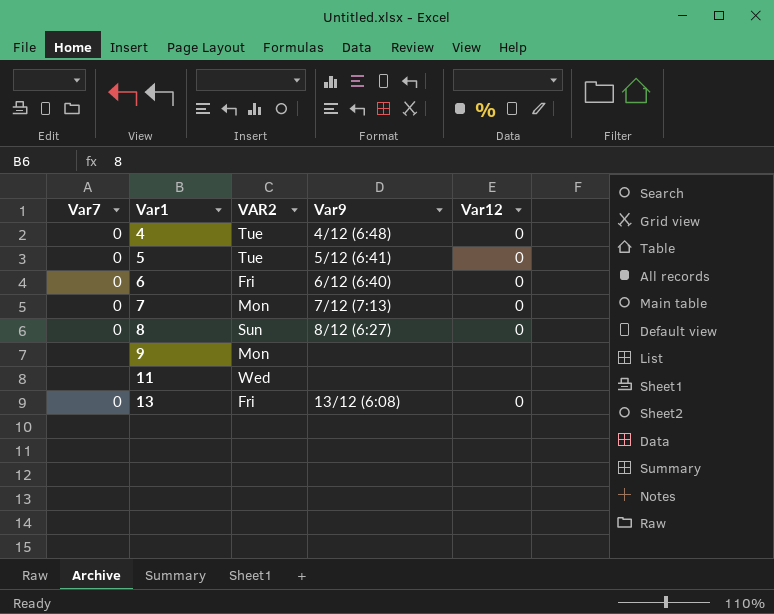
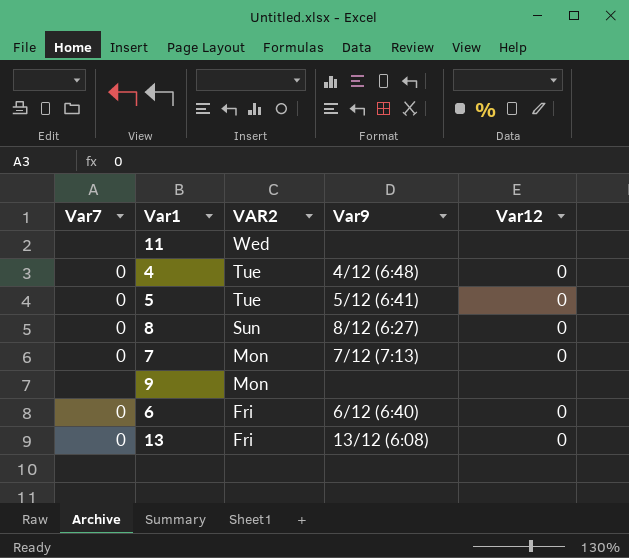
row order: Var1 ascending -> VAR2 descending

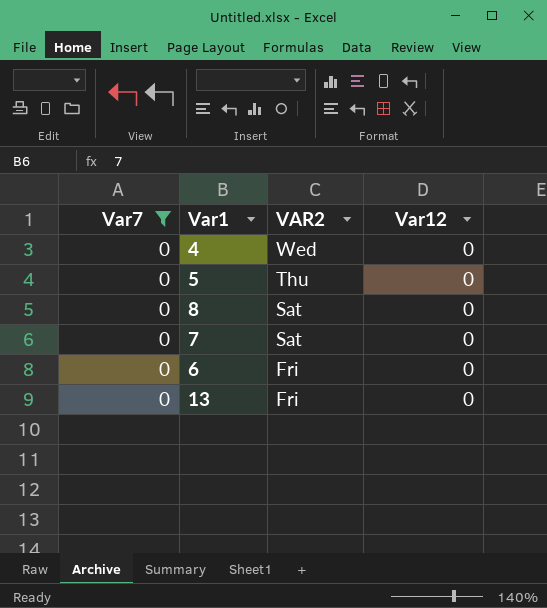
filter: none -> Var7 = 0
column Var9 | position: 4 -> none
4 | VAR2: Tue -> Wed
5 | VAR2: Tue -> Thu
8 | VAR2: Sun -> Sat
7 | VAR2: Mon -> Sat

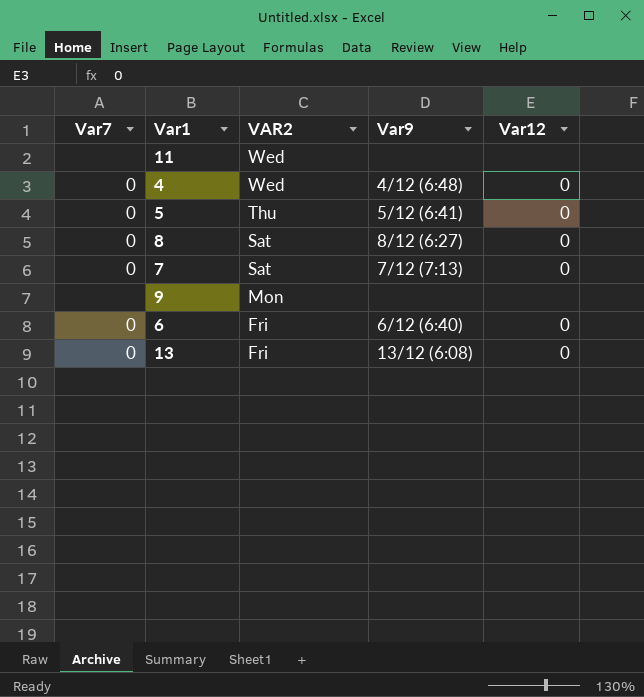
filter: Var7 = 0 -> none
column Var9 | position: none -> 4

